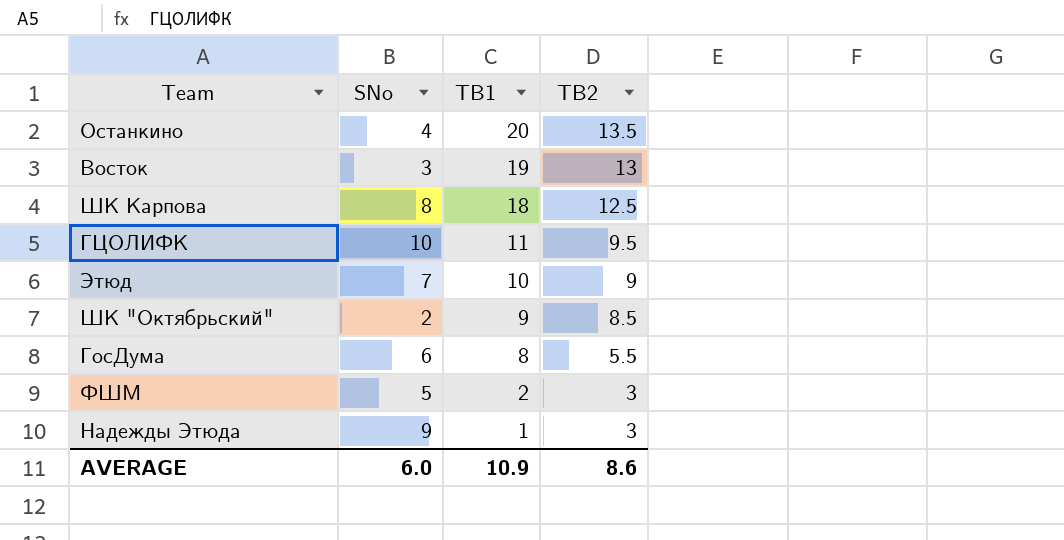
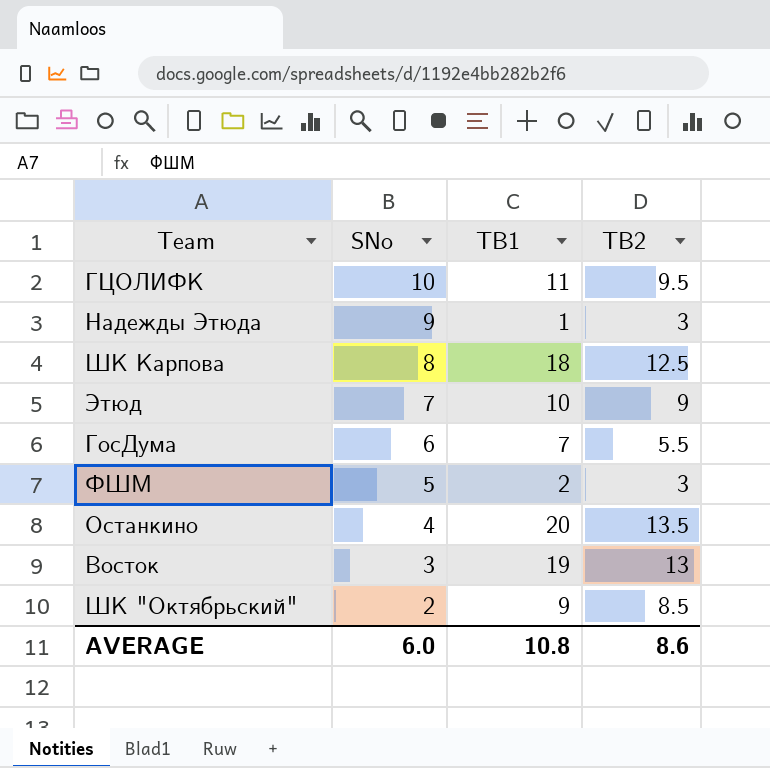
row order: TB1 descending -> SNo descending
ГосДума | TB1: 8 -> 7
AVERAGE | TB1: 10.9 -> 10.8

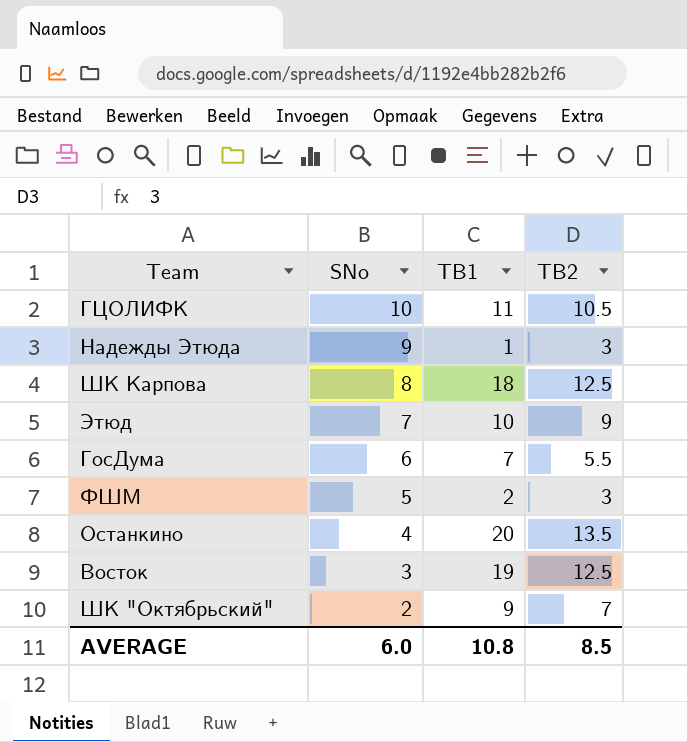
ГЦОЛИФК | TB2: 9.5 -> 10.5
Восток | TB2: 13 -> 12.5
ШК "Октябрьский" | TB2: 8.5 -> 7
AVERAGE | TB2: 8.6 -> 8.5

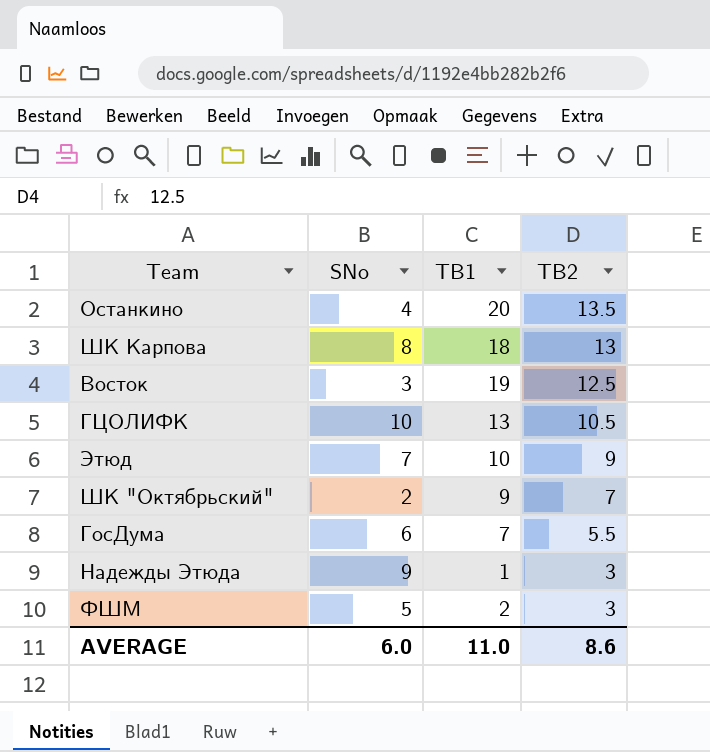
row order: SNo descending -> TB2 descending
ШК Карпова | TB2: 12.5 -> 13
ГЦОЛИФК | TB1: 11 -> 13
AVERAGE | TB1: 10.8 -> 11.0
AVERAGE | TB2: 8.5 -> 8.6

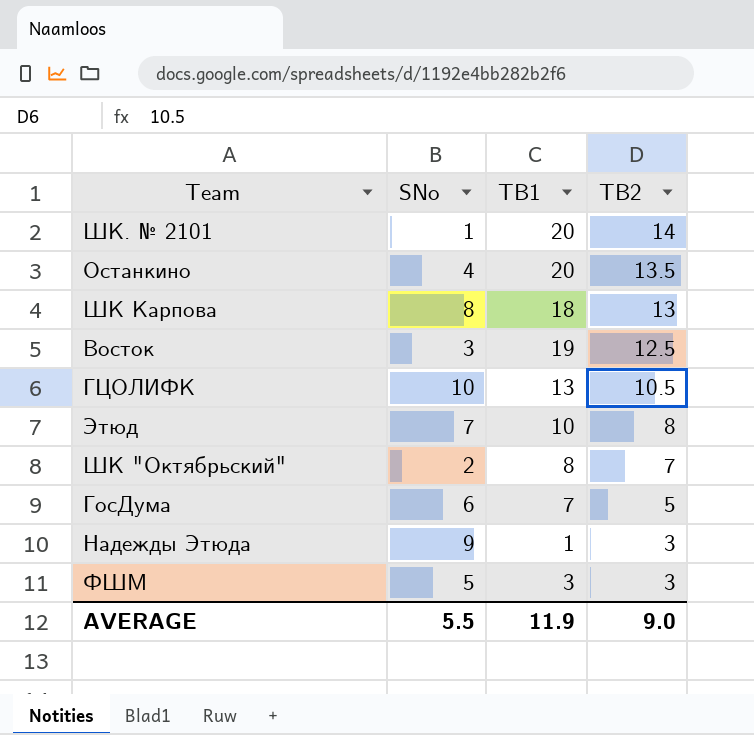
row ШК. № 2101: none -> 1 | 20 | 14
Этюд | TB2: 9 -> 8
ШК "Октябрьский" | TB1: 9 -> 8
ГосДума | TB2: 5.5 -> 5
ФШМ | TB1: 2 -> 3
AVERAGE | SNo: 6.0 -> 5.5
AVERAGE | TB1: 11.0 -> 11.9
AVERAGE | TB2: 8.6 -> 9.0

